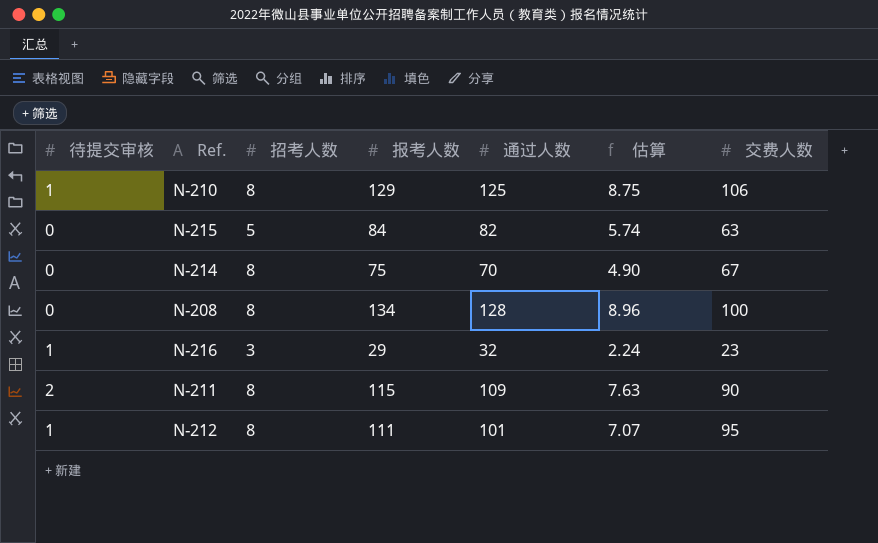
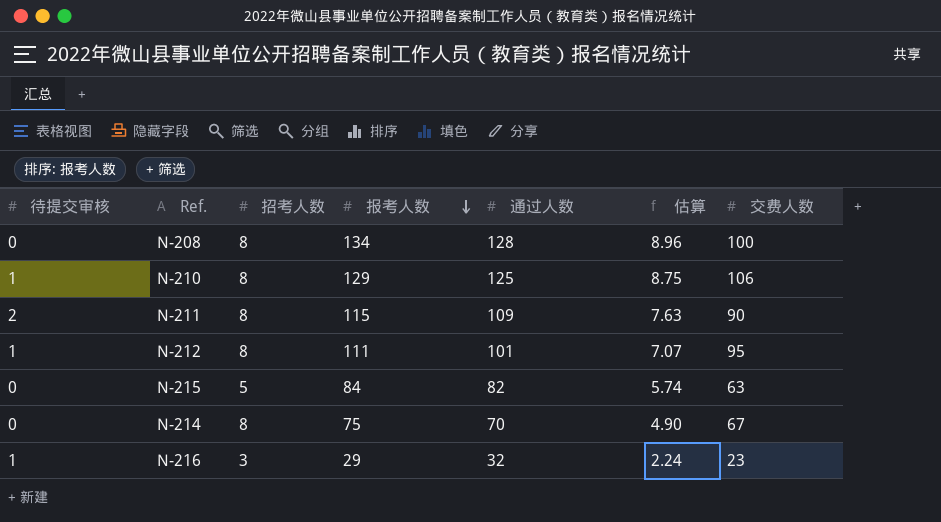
row order: none -> 报考人数 descending

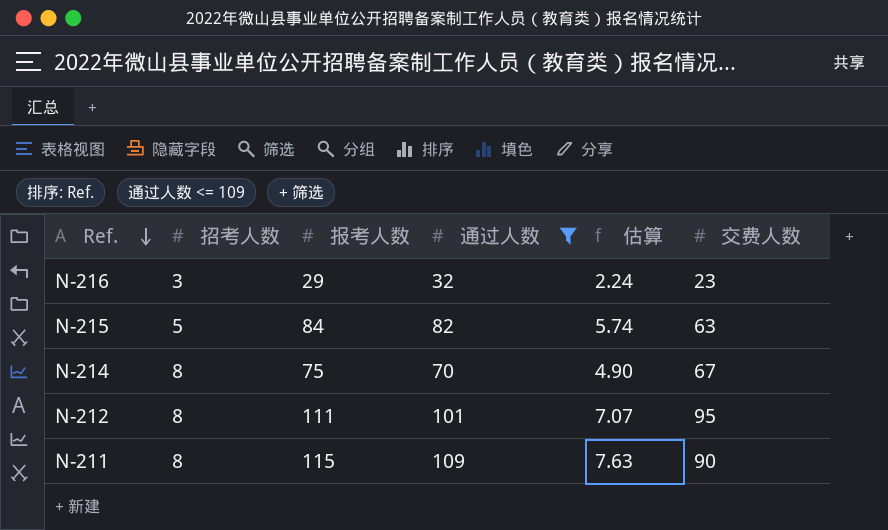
filter: none -> 通过人数 <= 109
row order: 报考人数 descending -> Ref. descending
column 待提交审核 | position: 1 -> none

